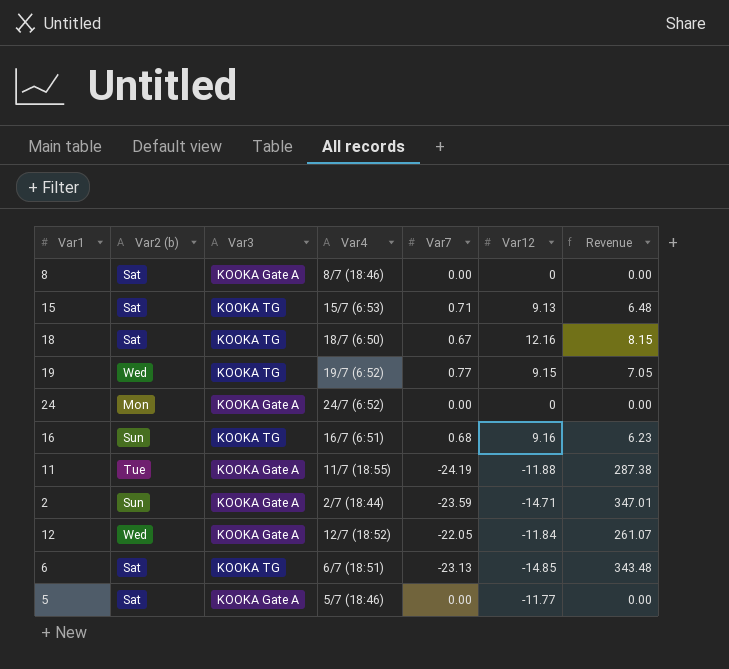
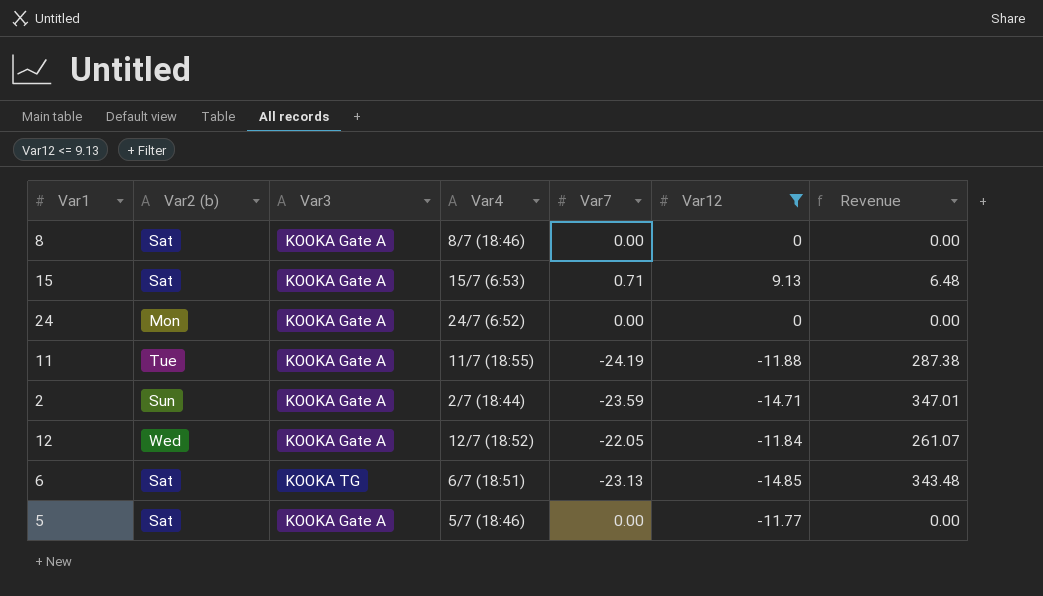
filter: none -> Var12 <= 9.13
15 | Var3: KOOKA TG -> KOOKA Gate A

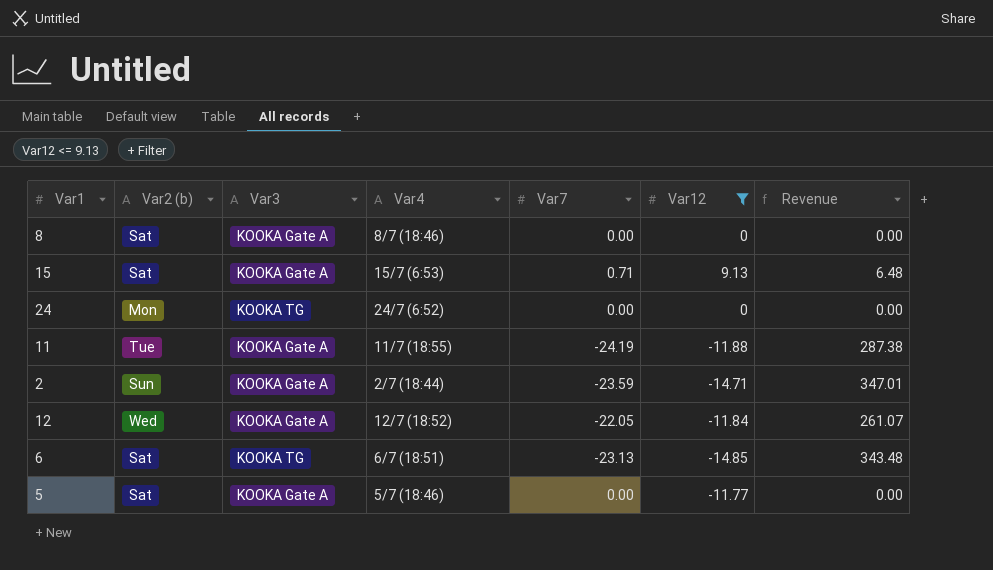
24 | Var3: KOOKA Gate A -> KOOKA TG

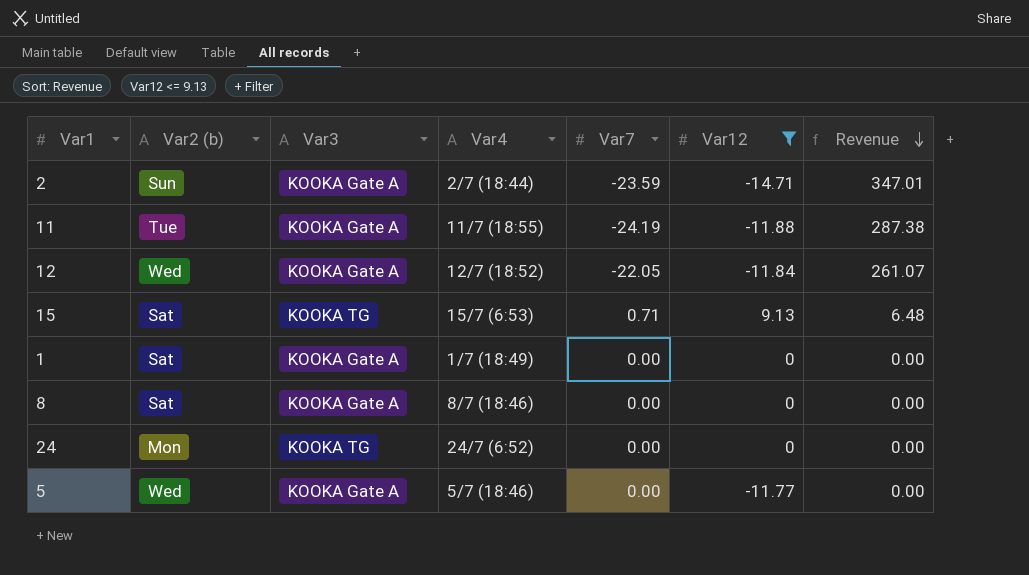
row order: none -> Revenue descending
row 6: Sat | KOOKA TG | 6/7 (18:51) | -23.13 | -14.85 | 343.48 -> none
15 | Var3: KOOKA Gate A -> KOOKA TG
row 1: none -> Sat | KOOKA Gate A | 1/7 (18:49) | 0.00 | 0 | 0.00
5 | Var2 (b): Sat -> Wed

